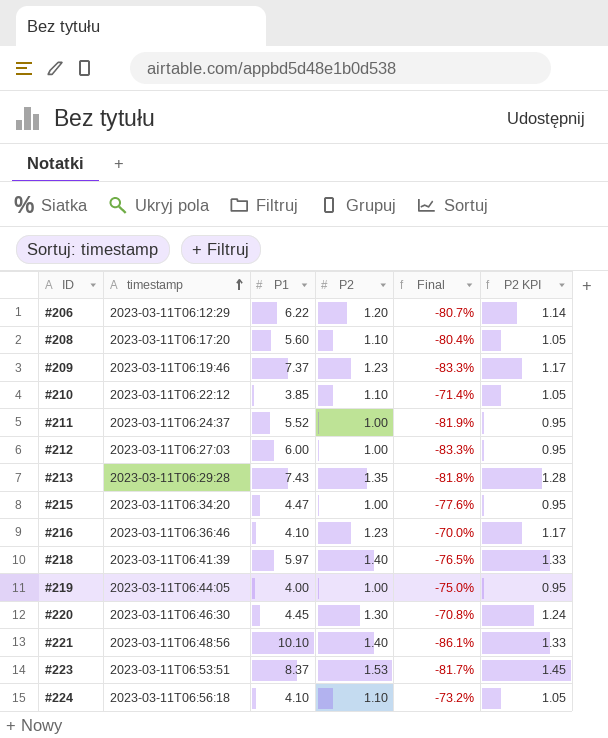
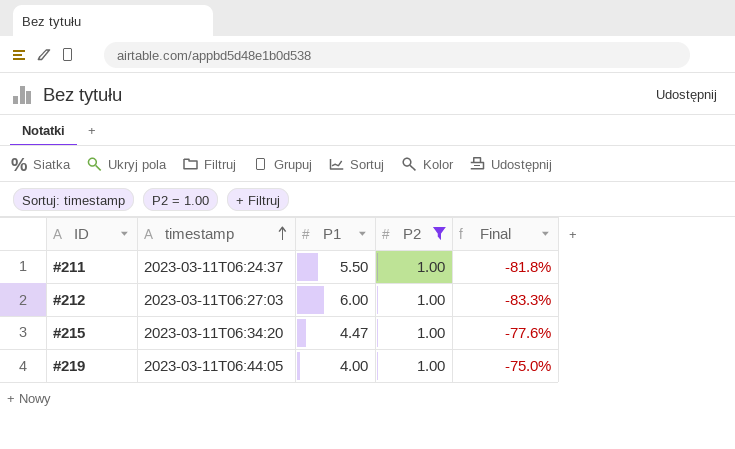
filter: none -> P2 = 1.00
column P2 KPI | formula: [P2] * 0.95 -> none
#211 | P1: 5.52 -> 5.50
#211 | Final: -81.9% -> -81.8%

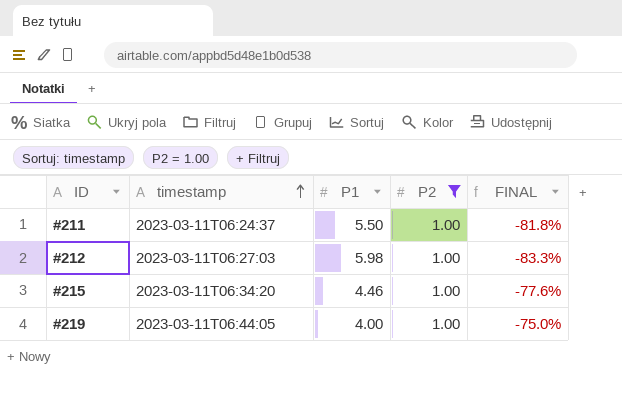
column name: Final -> FINAL
#212 | P1: 6.00 -> 5.98
#215 | P1: 4.47 -> 4.46

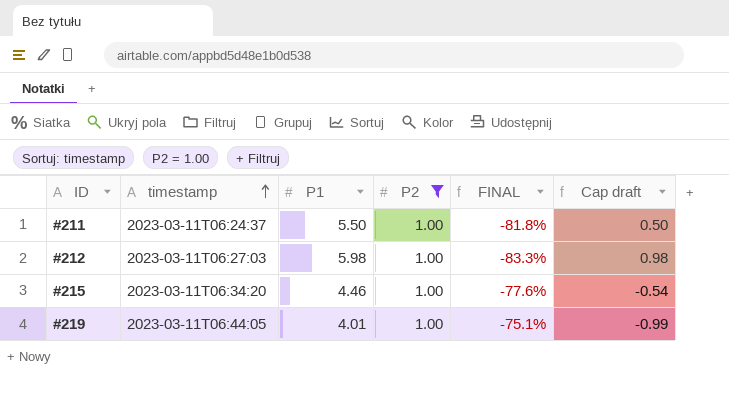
column Cap draft | formula: none -> [P1] - 5
#219 | P1: 4.00 -> 4.01
#219 | FINAL: -75.0% -> -75.1%

